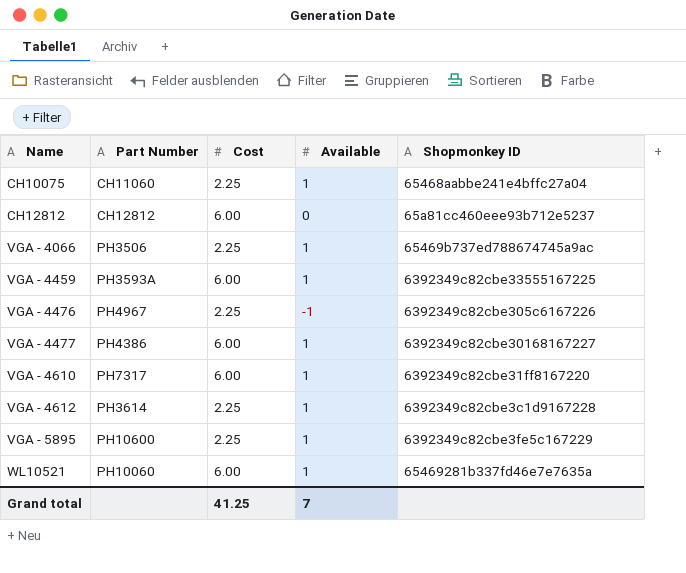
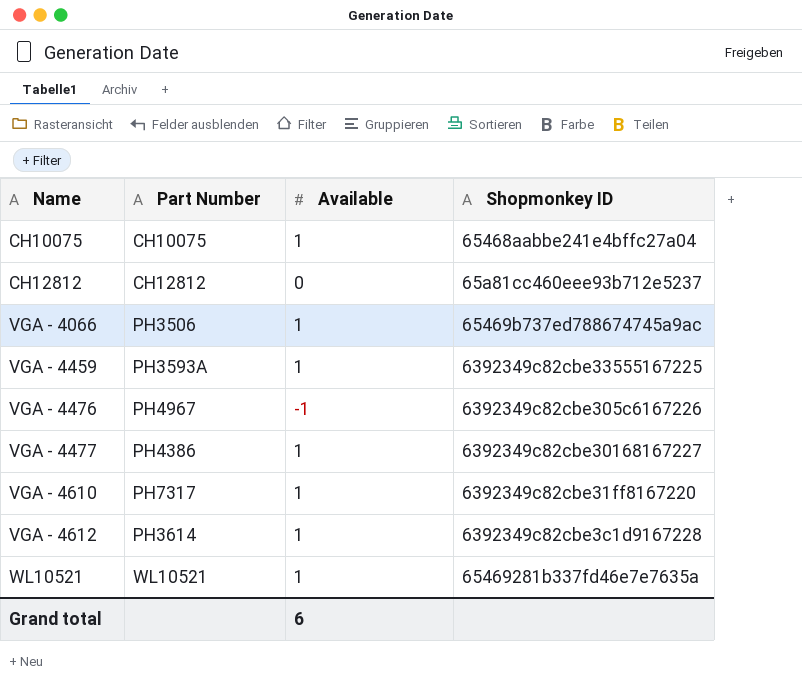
column Cost | position: 3 -> none
row VGA - 5895: PH10600 | 2.25 | 1 | 6392349c82cbe3fe5c167229 -> none
CH10075 | Part Number: CH11060 -> CH10075
WL10521 | Part Number: PH10060 -> WL10521
Grand total | Available: 7 -> 6

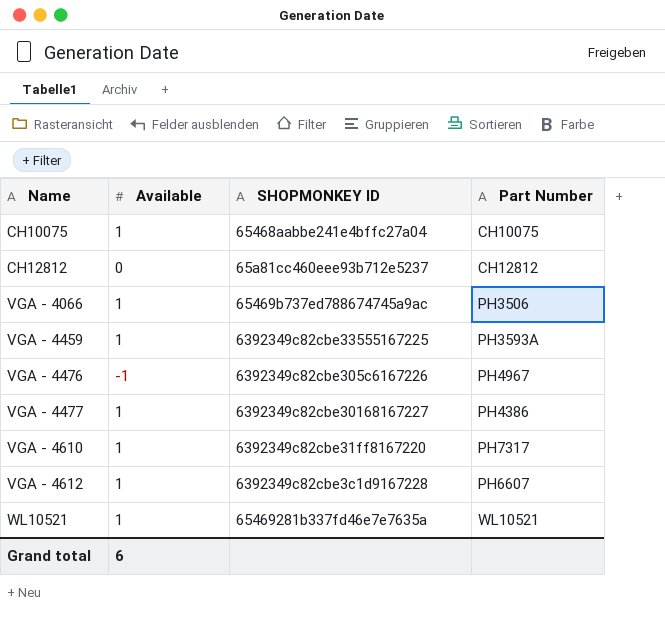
column name: Shopmonkey ID -> SHOPMONKEY ID
column Part Number | position: 2 -> 4
VGA - 4612 | Part Number: PH3614 -> PH6607

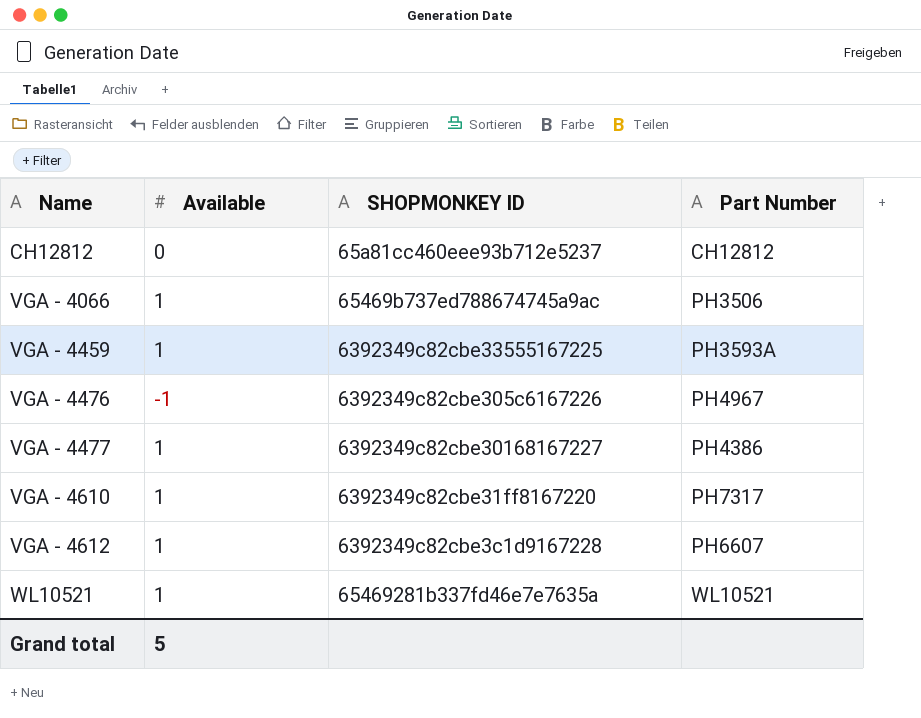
row CH10075: 1 | 65468aabbe241e4bffc27a04 | CH10075 -> none
Grand total | Available: 6 -> 5

